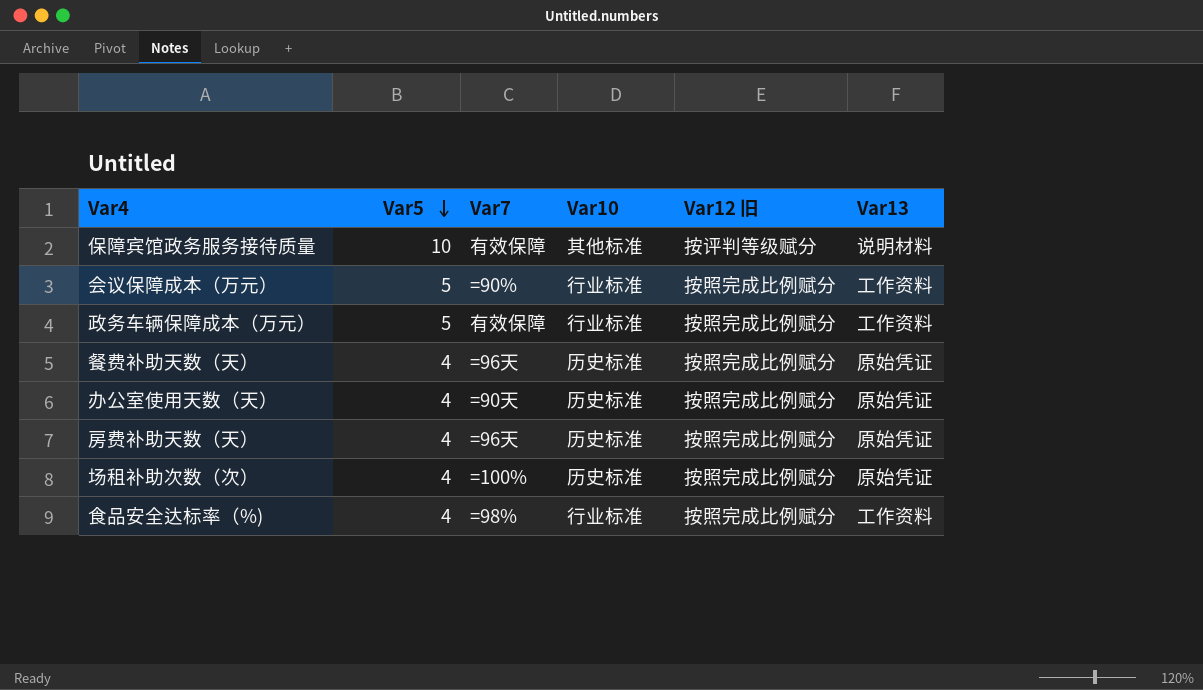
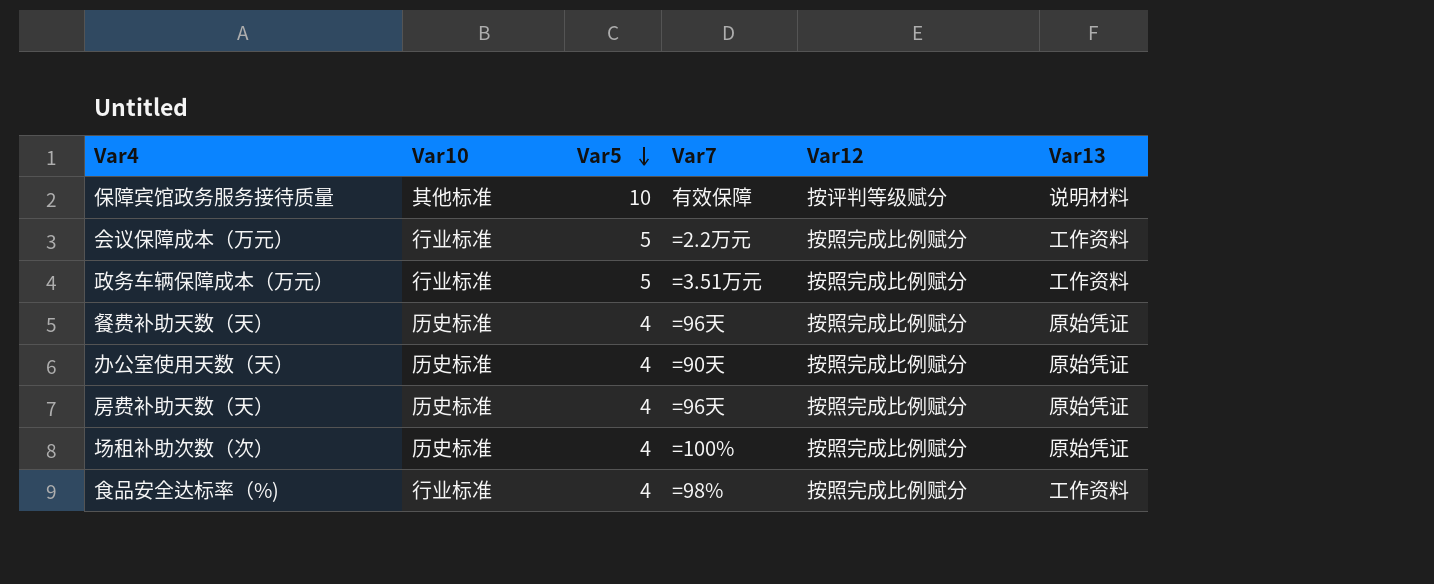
column Var10 | position: 4 -> 2
column name: Var12 旧 -> Var12
会议保障成本（万元） | Var7: =90% -> =2.2万元
政务车辆保障成本（万元） | Var7: 有效保障 -> =3.51万元

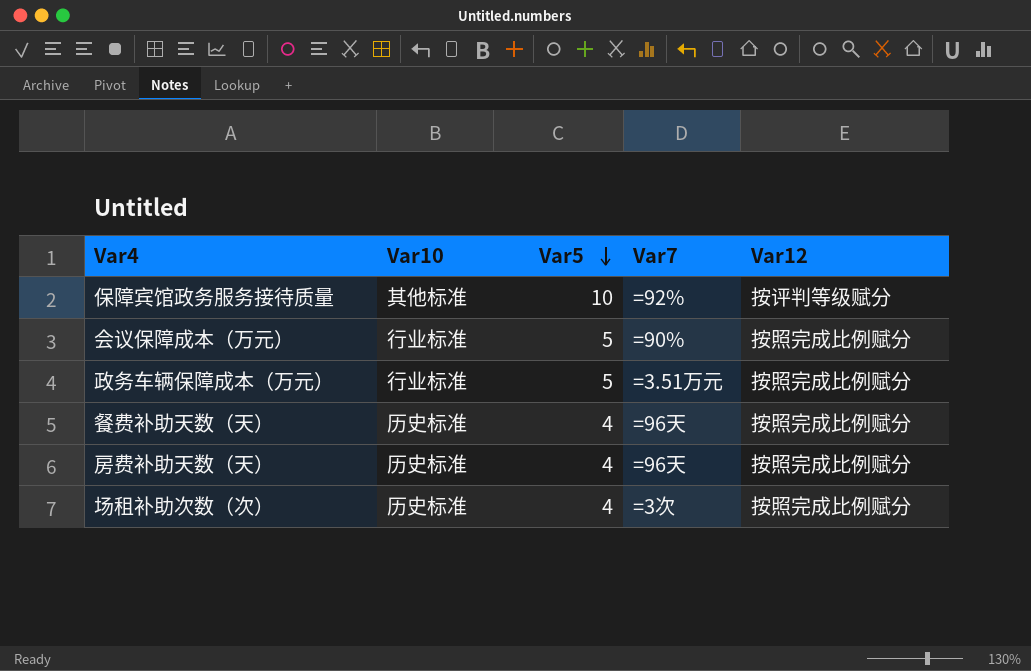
column Var13 | position: 6 -> none
row 办公室使用天数（天）: 历史标准 | 4 | =90天 | 按照完成比例赋分 | 原始凭证 -> none
row 食品安全达标率（%): 行业标准 | 4 | =98% | 按照完成比例赋分 | 工作资料 -> none
保障宾馆政务服务接待质量 | Var7: 有效保障 -> =92%
会议保障成本（万元） | Var7: =2.2万元 -> =90%
场租补助次数（次） | Var7: =100% -> =3次

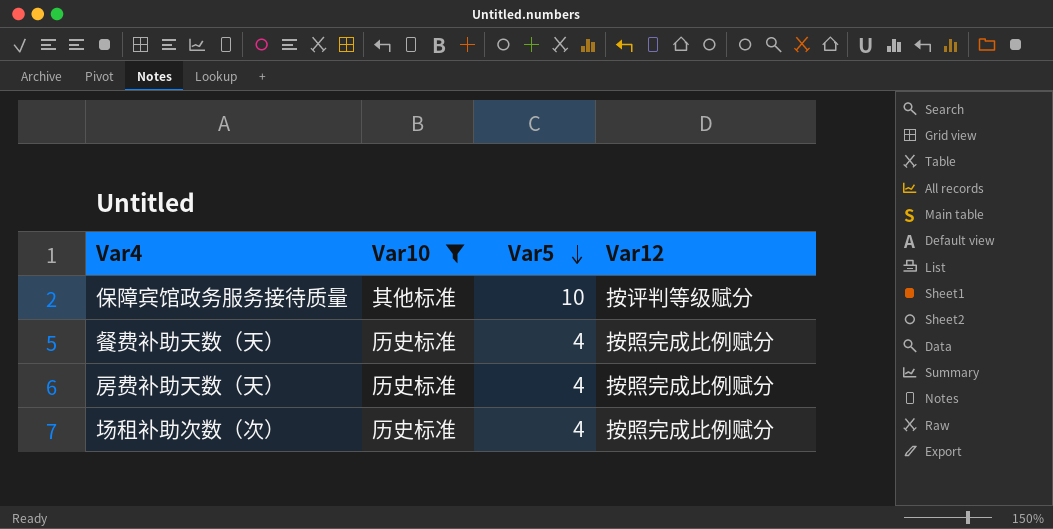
filter: none -> Var10 != 行业标准
column Var7 | position: 4 -> none

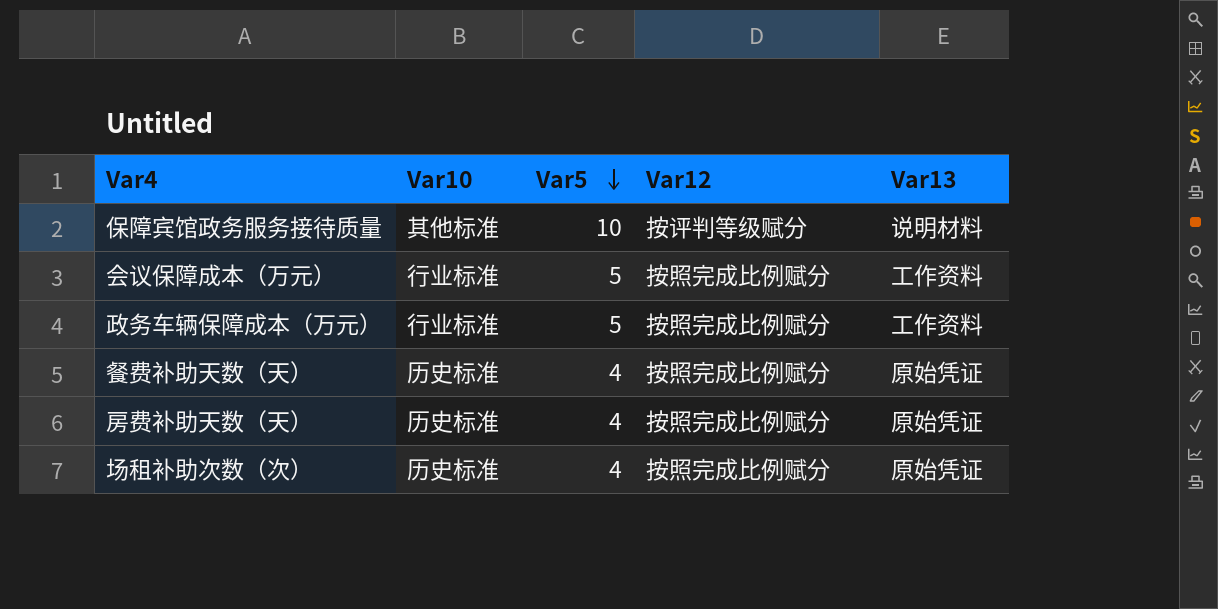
filter: Var10 != 行业标准 -> none
column Var13 | position: none -> 5

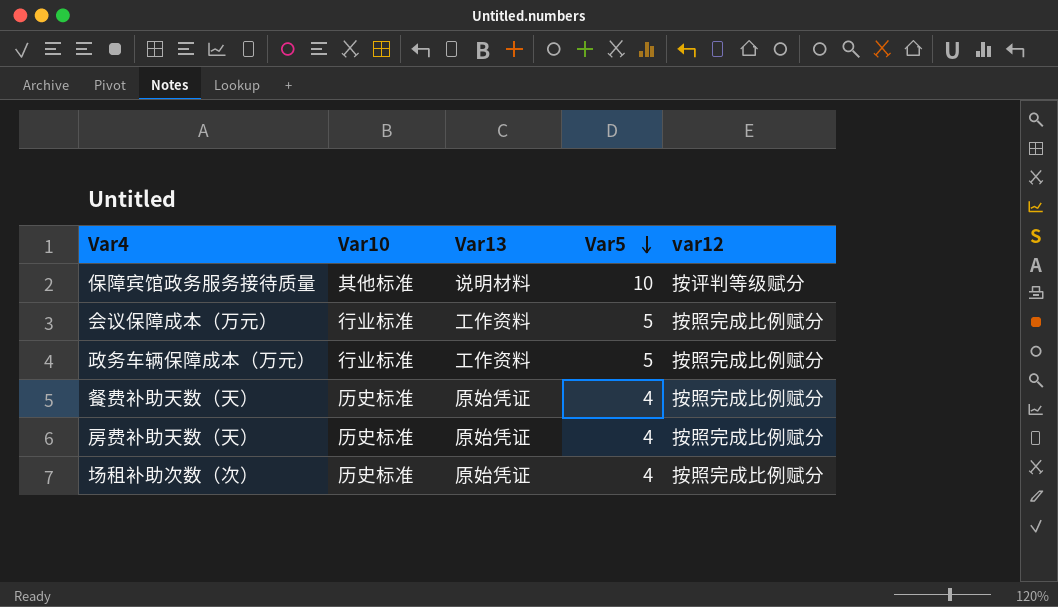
column Var13 | position: 5 -> 3
column name: Var12 -> var12

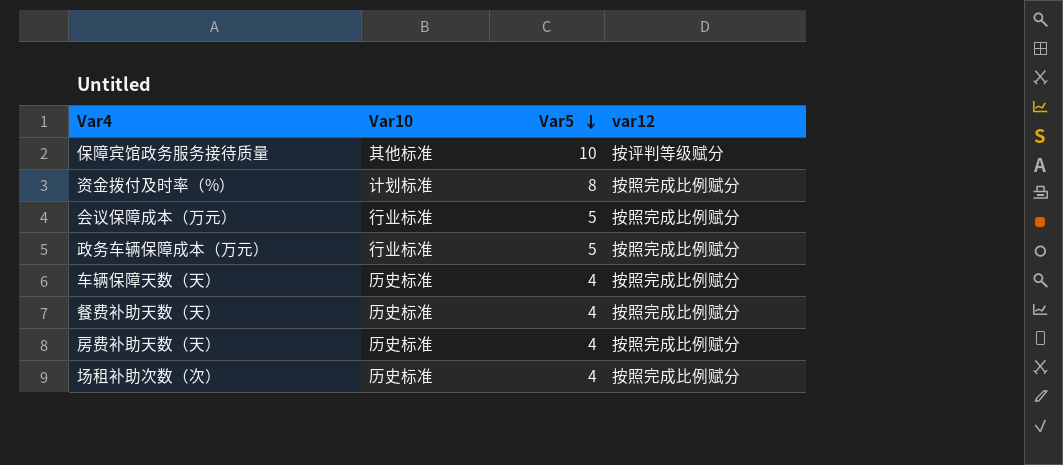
column Var13 | position: 3 -> none
row 资金拨付及时率（%）: none -> 计划标准 | 8 | 按照完成比例赋分
row 车辆保障天数（天）: none -> 历史标准 | 4 | 按照完成比例赋分

